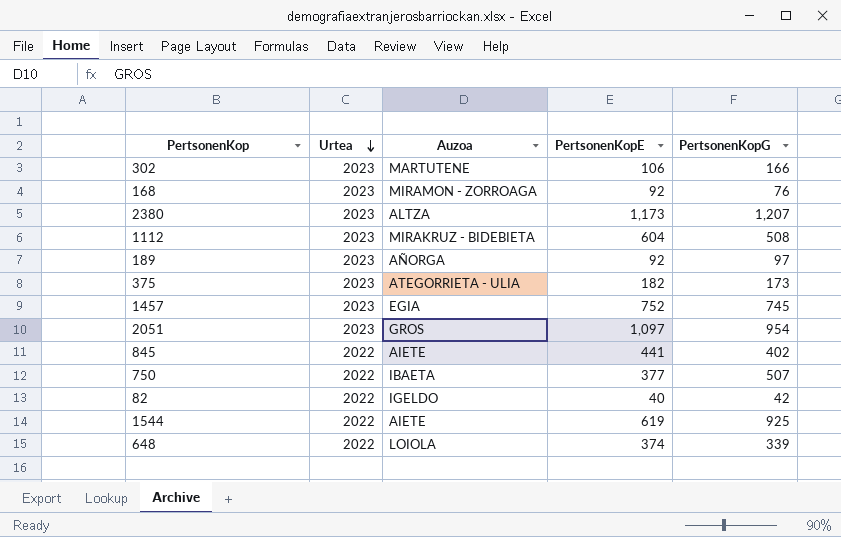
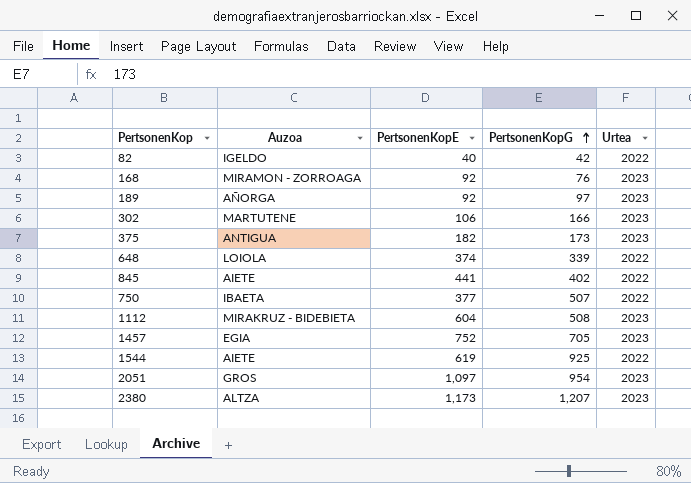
row order: Urtea descending -> PertsonenKopG ascending
column Urtea | position: 2 -> 5
375 | Auzoa: ATEGORRIETA - ULIA -> ANTIGUA
1457 | PertsonenKopG: 745 -> 705

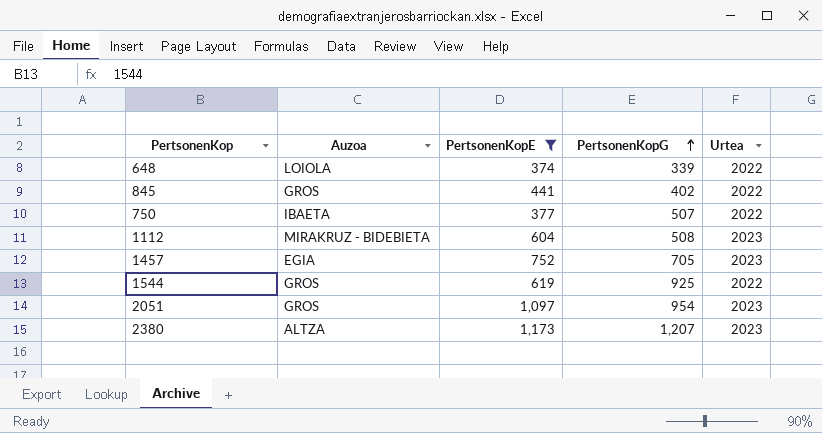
filter: none -> PertsonenKopE >= 374
845 | Auzoa: AIETE -> GROS
1544 | Auzoa: AIETE -> GROS

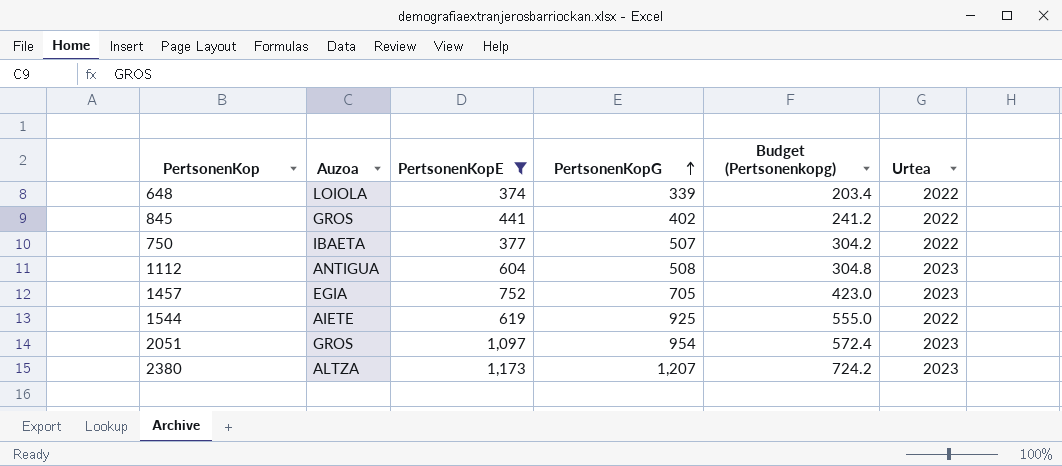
column Budget (Pertsonenkopg) | formula: none -> [PertsonenKopG] * 0.6
1112 | Auzoa: MIRAKRUZ - BIDEBIETA -> ANTIGUA
1544 | Auzoa: GROS -> AIETE

